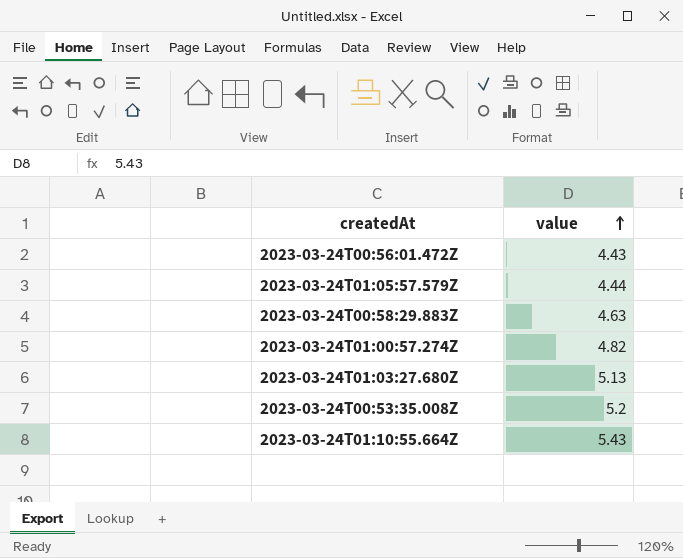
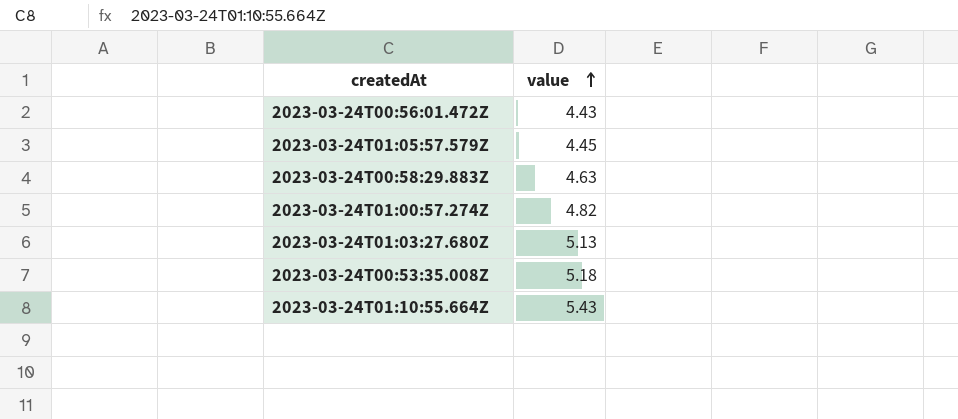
2023-03-24T01:05:57.579Z | value: 4.44 -> 4.45
2023-03-24T00:53:35.008Z | value: 5.2 -> 5.18

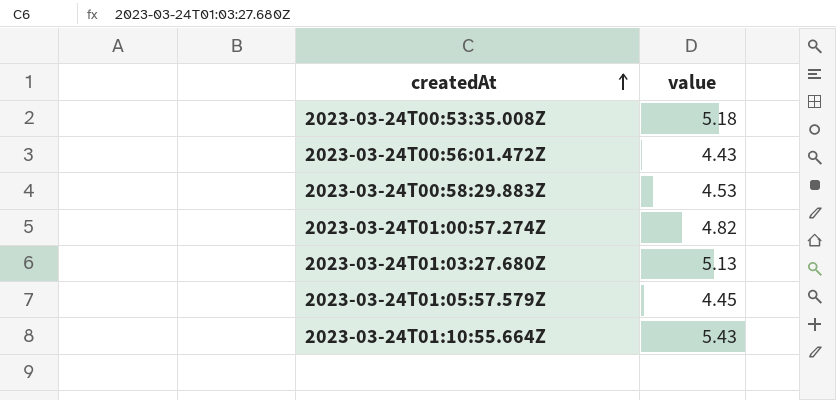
row order: value ascending -> createdAt ascending
2023-03-24T00:58:29.883Z | value: 4.63 -> 4.53

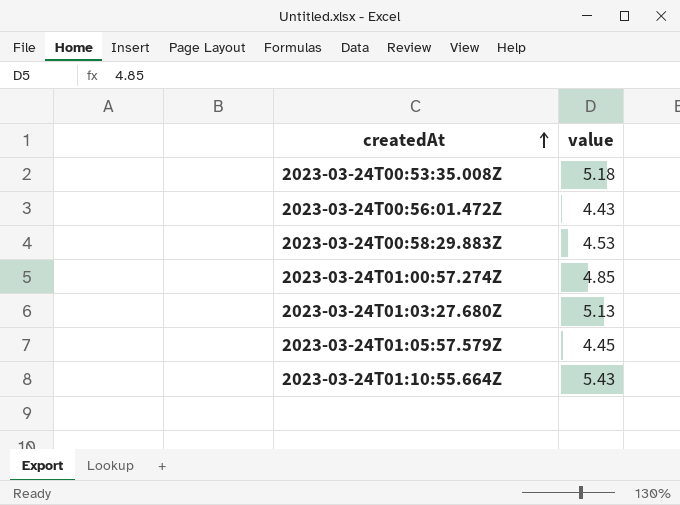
2023-03-24T01:00:57.274Z | value: 4.82 -> 4.85

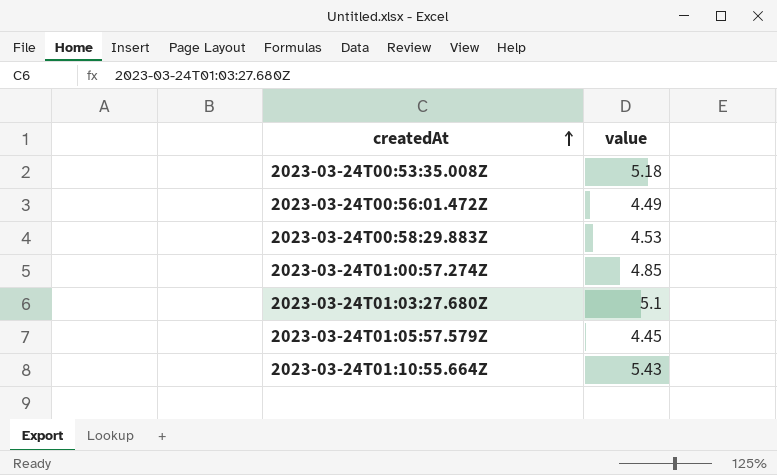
2023-03-24T00:56:01.472Z | value: 4.43 -> 4.49
2023-03-24T01:03:27.680Z | value: 5.13 -> 5.1

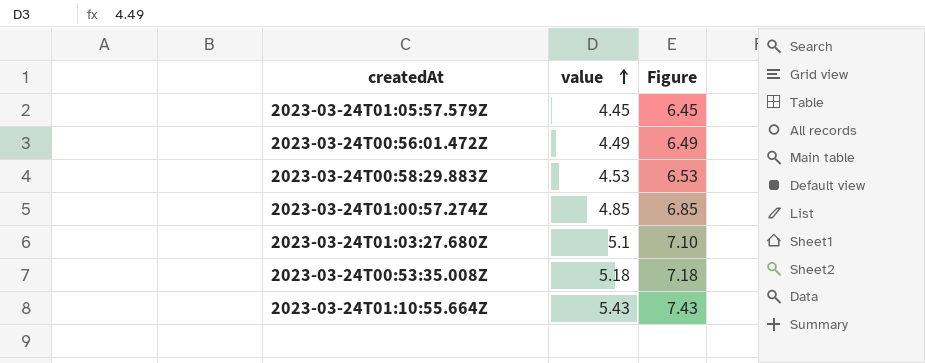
row order: createdAt ascending -> value ascending
column Figure | formula: none -> [value] + 2

